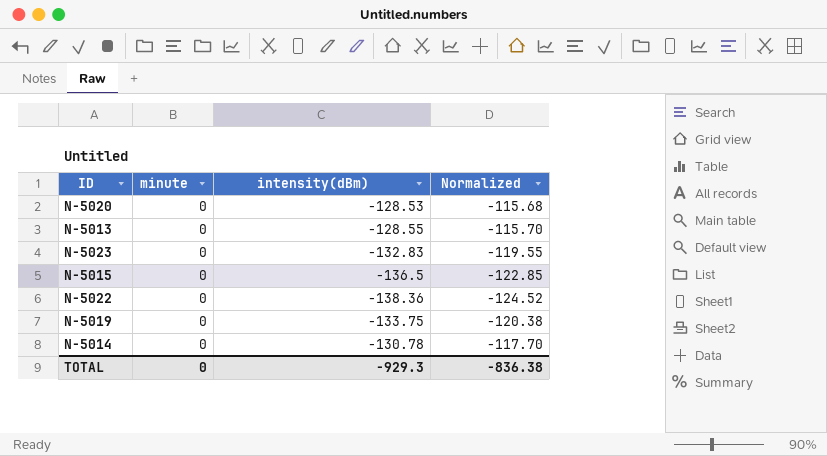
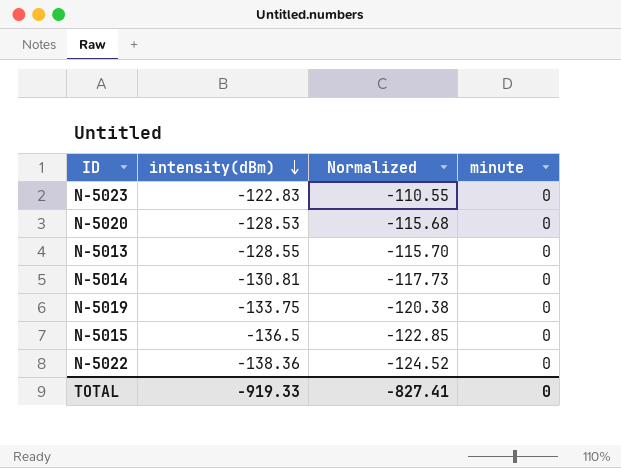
row order: none -> intensity(dBm) descending
column minute | position: 2 -> 4
N-5023 | intensity(dBm): -132.83 -> -122.83
N-5023 | Normalized: -119.55 -> -110.55
N-5014 | intensity(dBm): -130.78 -> -130.81
N-5014 | Normalized: -117.70 -> -117.73
TOTAL | intensity(dBm): -929.3 -> -919.33
TOTAL | Normalized: -836.38 -> -827.41

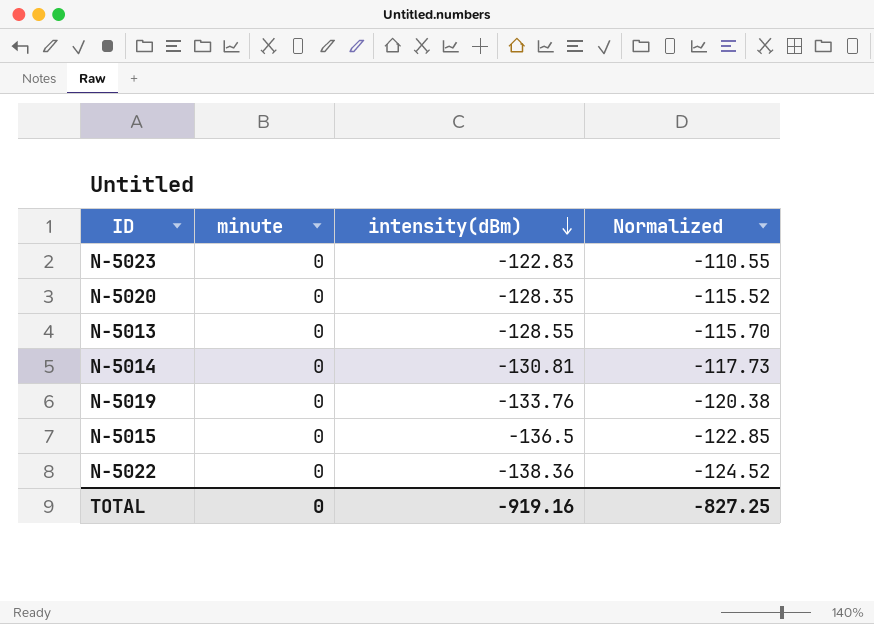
column minute | position: 4 -> 2
N-5020 | intensity(dBm): -128.53 -> -128.35
N-5020 | Normalized: -115.68 -> -115.52
N-5019 | intensity(dBm): -133.75 -> -133.76
TOTAL | intensity(dBm): -919.33 -> -919.16
TOTAL | Normalized: -827.41 -> -827.25

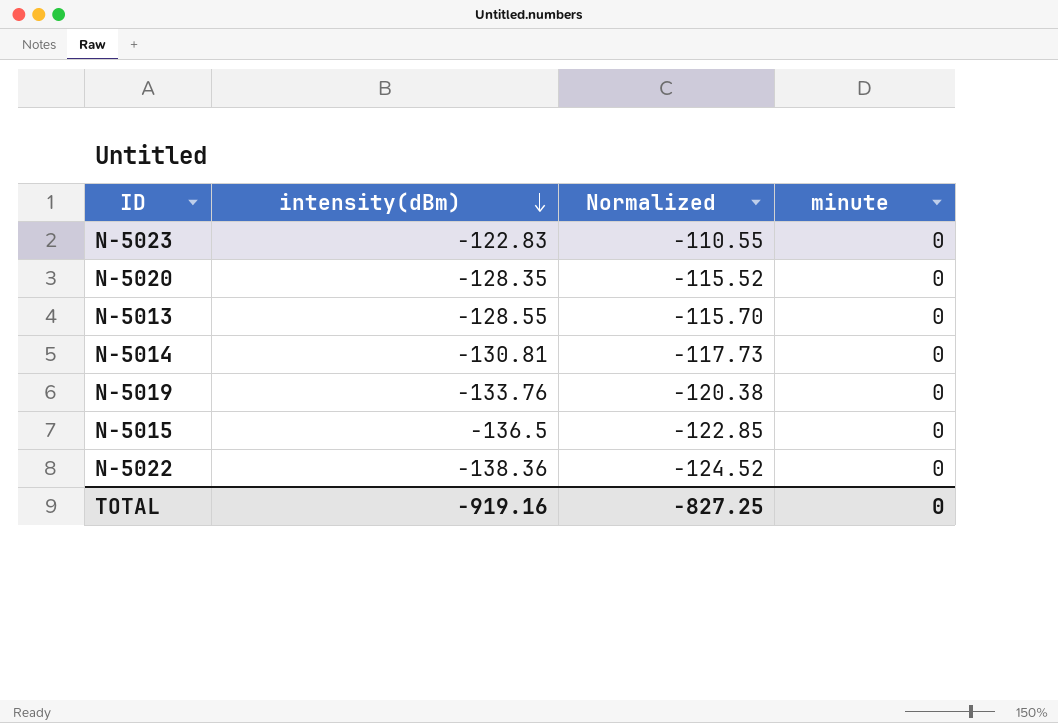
column minute | position: 2 -> 4

